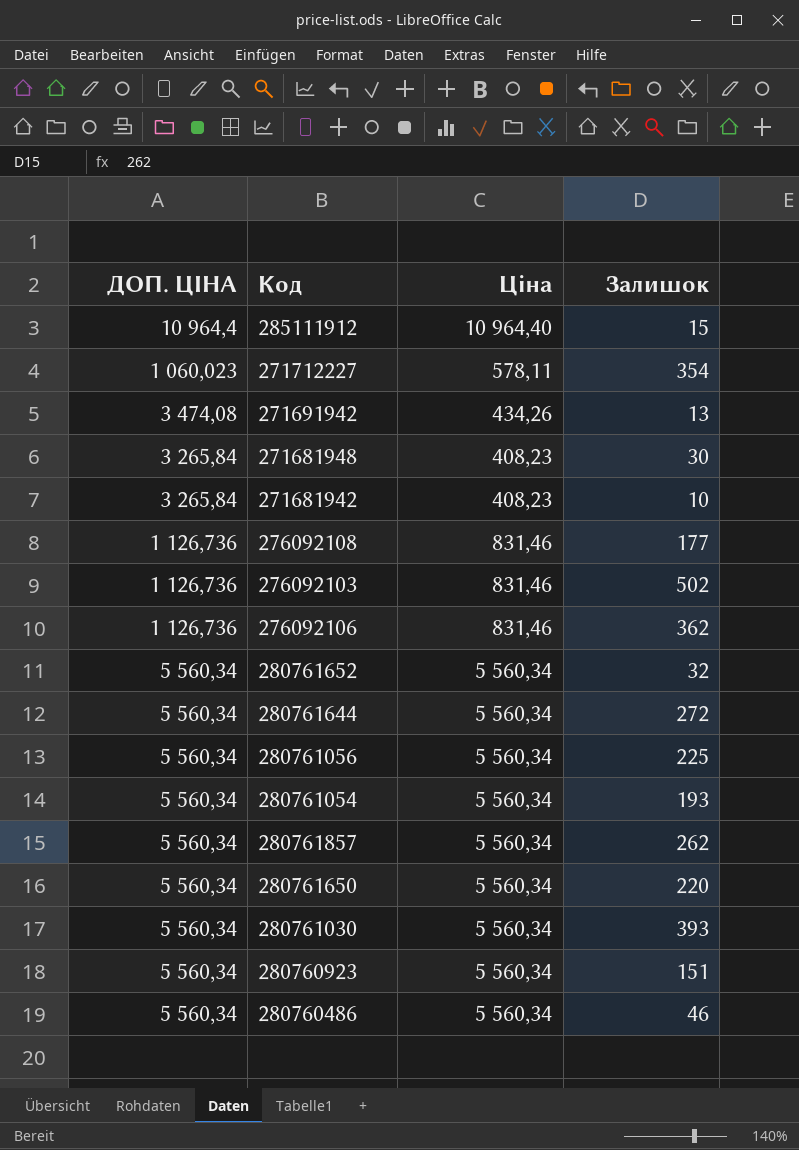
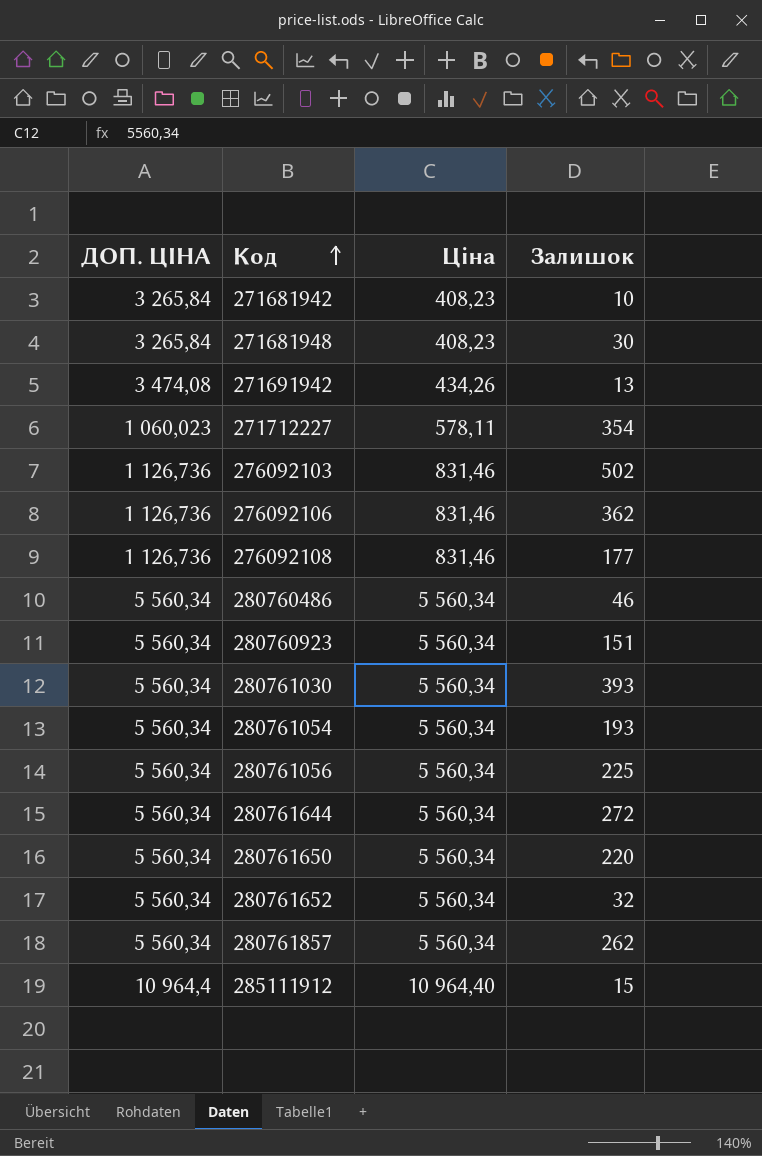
row order: none -> Код ascending

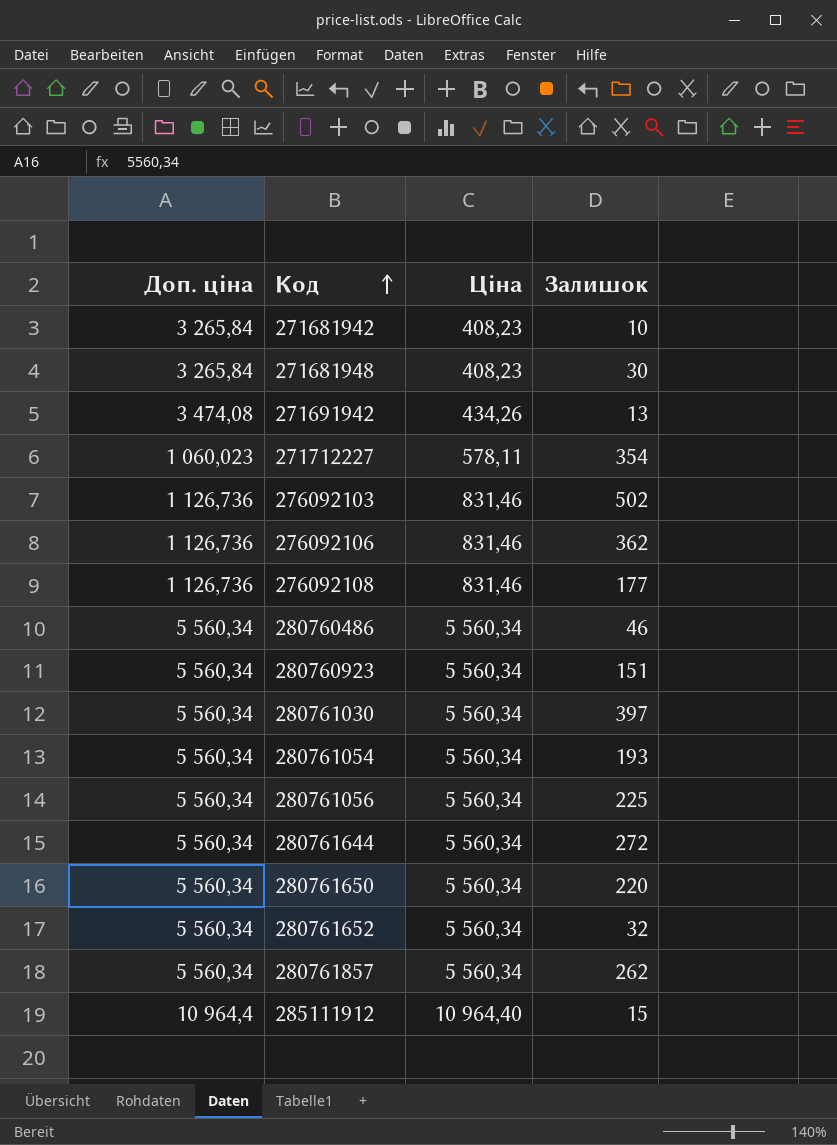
column name: ДОП. ЦІНА -> Доп. ціна
280761030 | Залишок: 393 -> 397

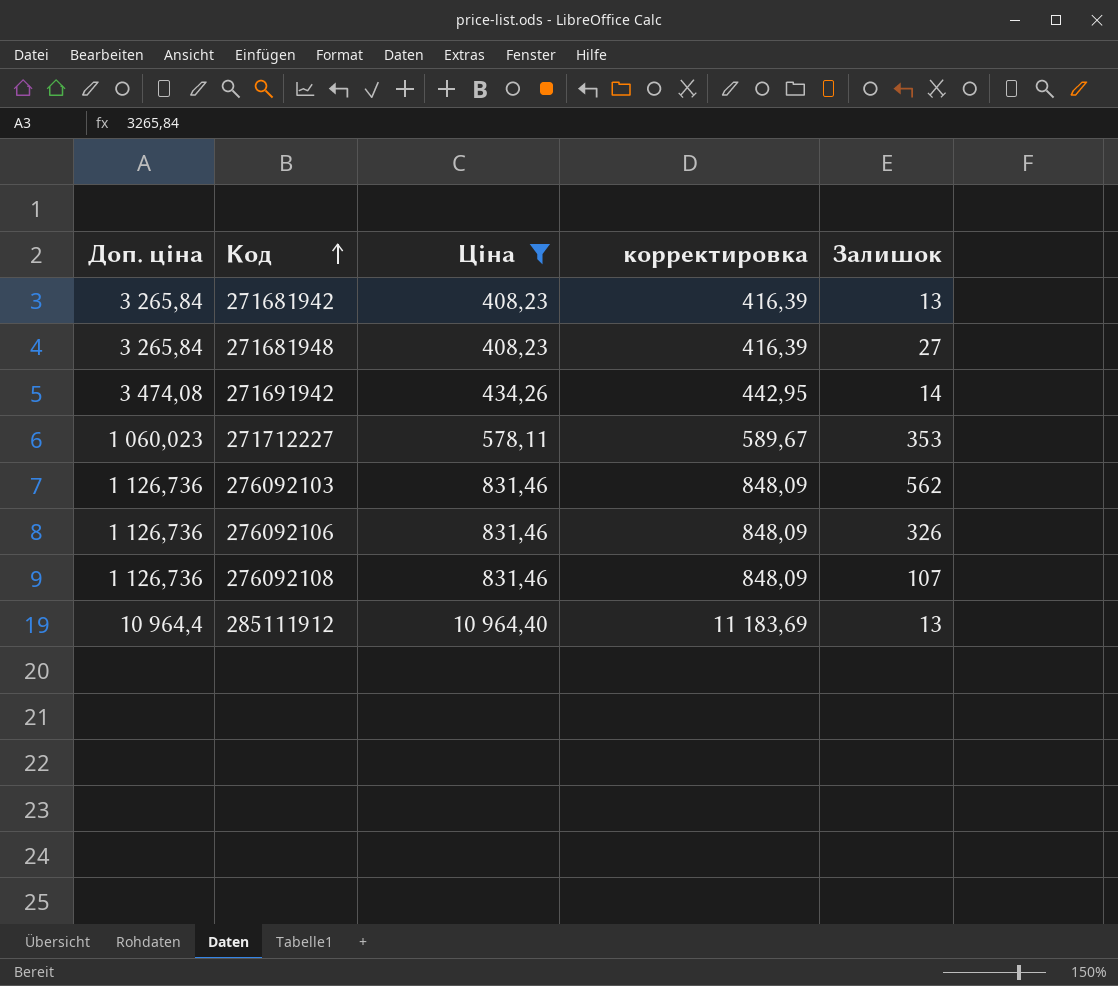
filter: none -> Ціна != 5 560,34
column корректировка | formula: none -> [Ціна] * 1,02
271681942 | Залишок: 10 -> 13
271681948 | Залишок: 30 -> 27
271691942 | Залишок: 13 -> 14
271712227 | Залишок: 354 -> 353
276092103 | Залишок: 502 -> 562
276092106 | Залишок: 362 -> 326
276092108 | Залишок: 177 -> 107
285111912 | Залишок: 15 -> 13

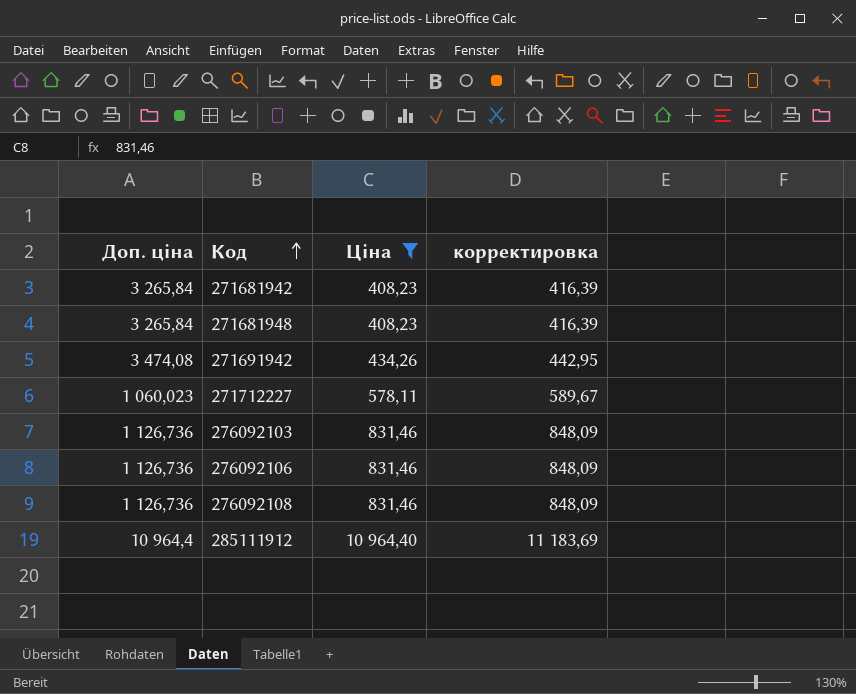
column Залишок | position: 5 -> none

